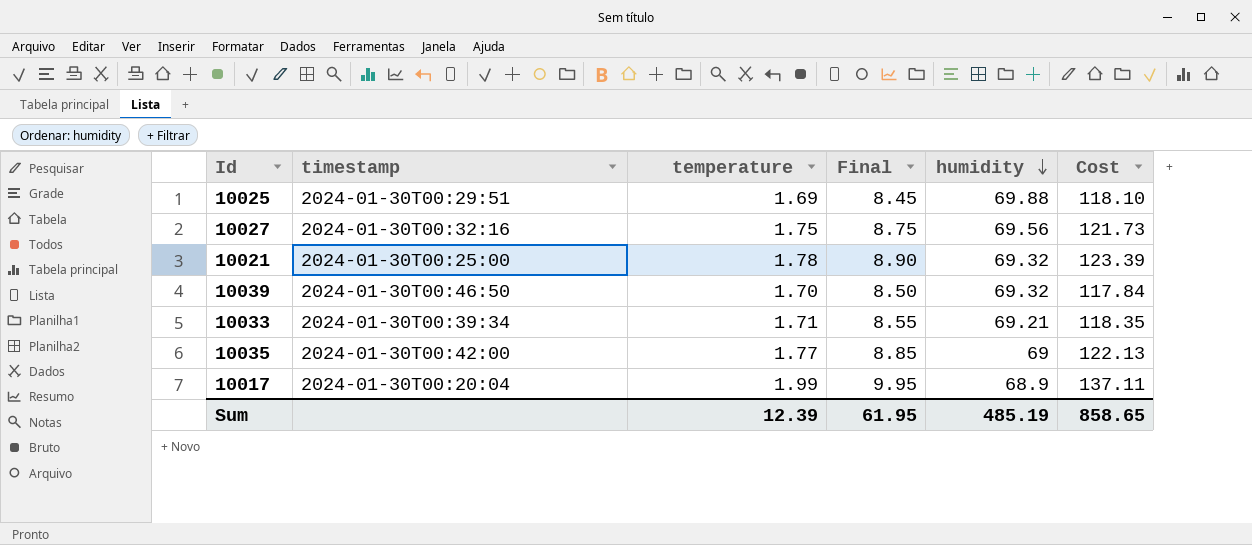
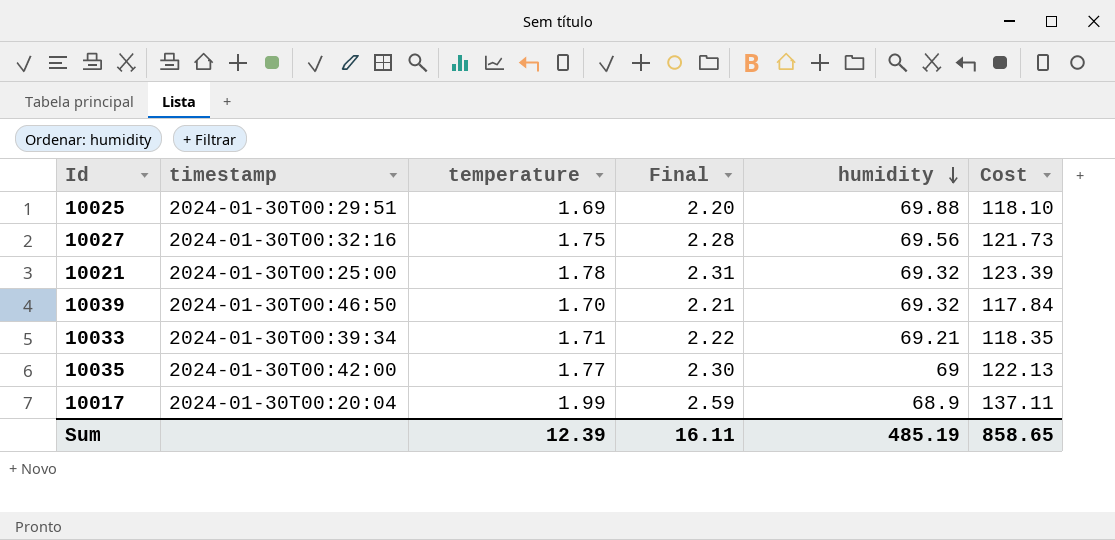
column Final | formula: [temperature] * 5 -> [temperature] * 1.3
Sum | Final: 61.95 -> 16.11

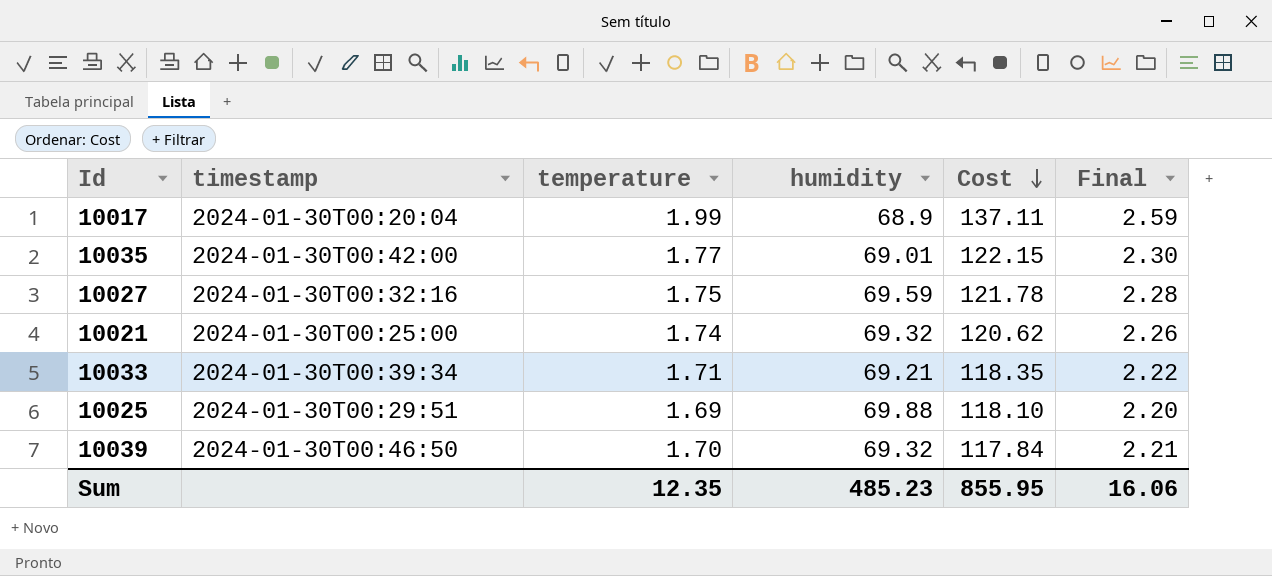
row order: humidity descending -> Cost descending
column Final | position: 4 -> 6
10035 | humidity: 69 -> 69.01
10035 | Cost: 122.13 -> 122.15
10027 | humidity: 69.56 -> 69.59
10027 | Cost: 121.73 -> 121.78
10021 | temperature: 1.78 -> 1.74
10021 | Cost: 123.39 -> 120.62
10021 | Final: 2.31 -> 2.26
Sum | temperature: 12.39 -> 12.35
Sum | humidity: 485.19 -> 485.23
Sum | Cost: 858.65 -> 855.95
Sum | Final: 16.11 -> 16.06

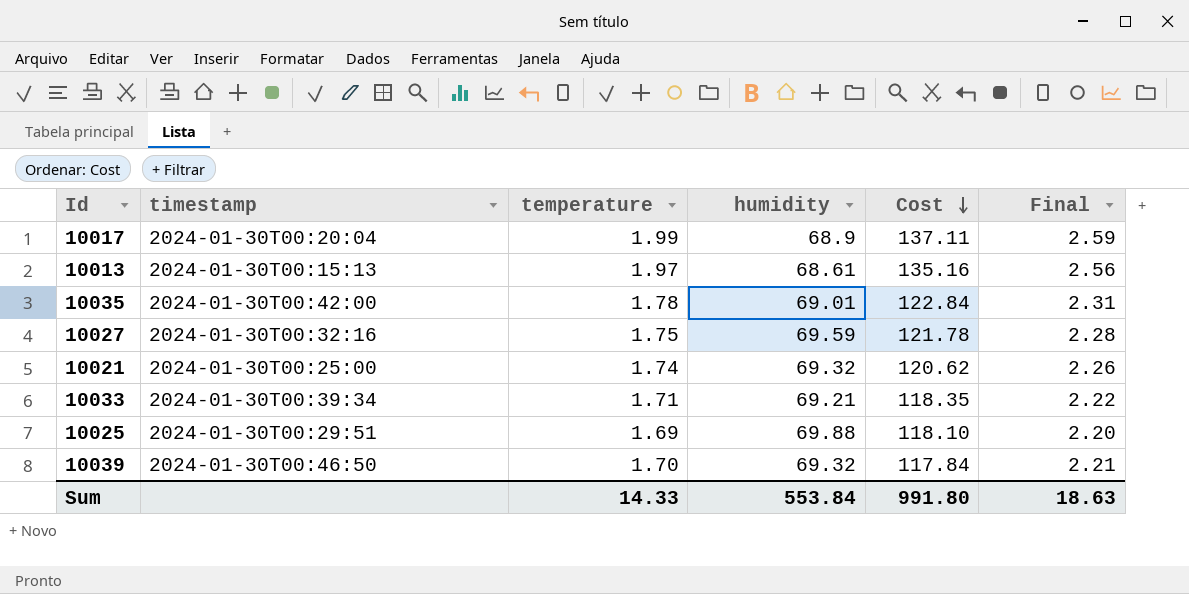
row 10013: none -> 2024-01-30T00:15:13 | 1.97 | 68.61 | 135.16 | 2.56
10035 | temperature: 1.77 -> 1.78
10035 | Cost: 122.15 -> 122.84
10035 | Final: 2.30 -> 2.31
Sum | temperature: 12.35 -> 14.33
Sum | humidity: 485.23 -> 553.84
Sum | Cost: 855.95 -> 991.80
Sum | Final: 16.06 -> 18.63

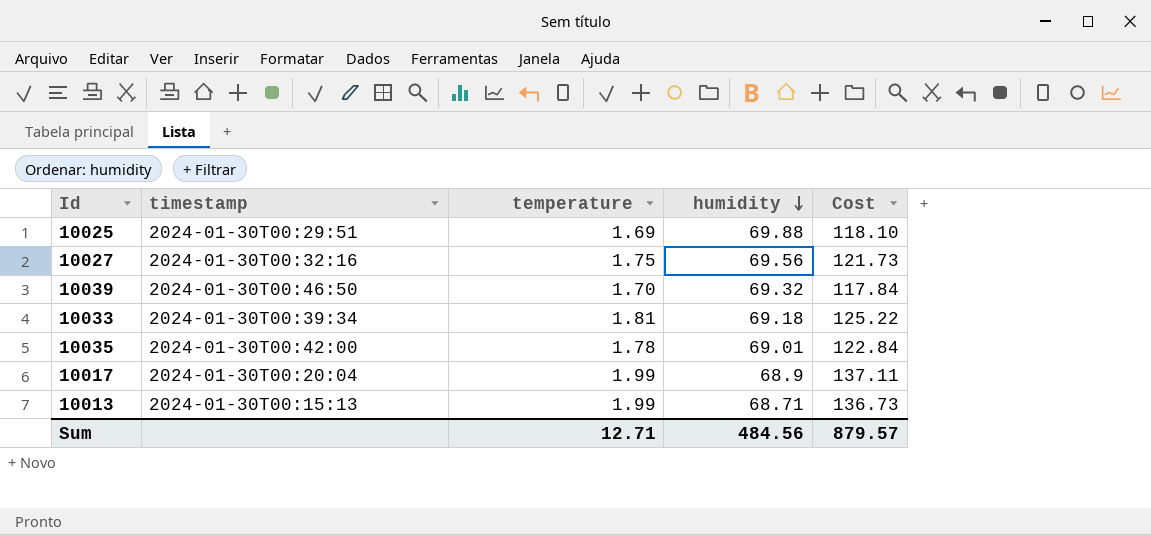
row order: Cost descending -> humidity descending
column Final | formula: [temperature] * 1.3 -> none
row 10021: 2024-01-30T00:25:00 | 1.74 | 69.32 | 120.62 | 2.26 -> none
10027 | humidity: 69.59 -> 69.56
10027 | Cost: 121.78 -> 121.73
10033 | temperature: 1.71 -> 1.81
10033 | humidity: 69.21 -> 69.18
10033 | Cost: 118.35 -> 125.22
10013 | temperature: 1.97 -> 1.99
10013 | humidity: 68.61 -> 68.71
10013 | Cost: 135.16 -> 136.73
Sum | temperature: 14.33 -> 12.71
Sum | humidity: 553.84 -> 484.56
Sum | Cost: 991.80 -> 879.57

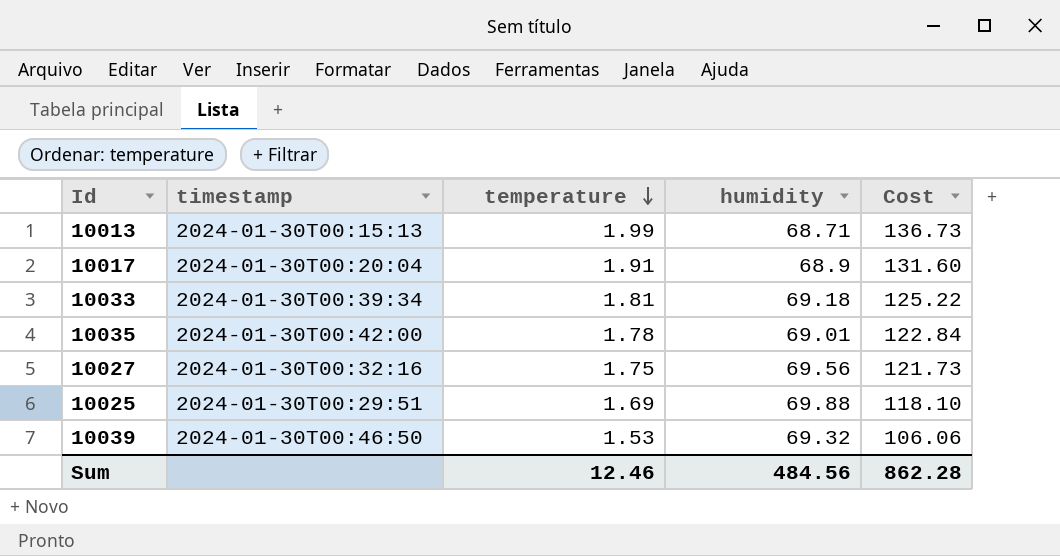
row order: humidity descending -> temperature descending
10017 | temperature: 1.99 -> 1.91
10017 | Cost: 137.11 -> 131.60
10039 | temperature: 1.70 -> 1.53
10039 | Cost: 117.84 -> 106.06
Sum | temperature: 12.71 -> 12.46
Sum | Cost: 879.57 -> 862.28

